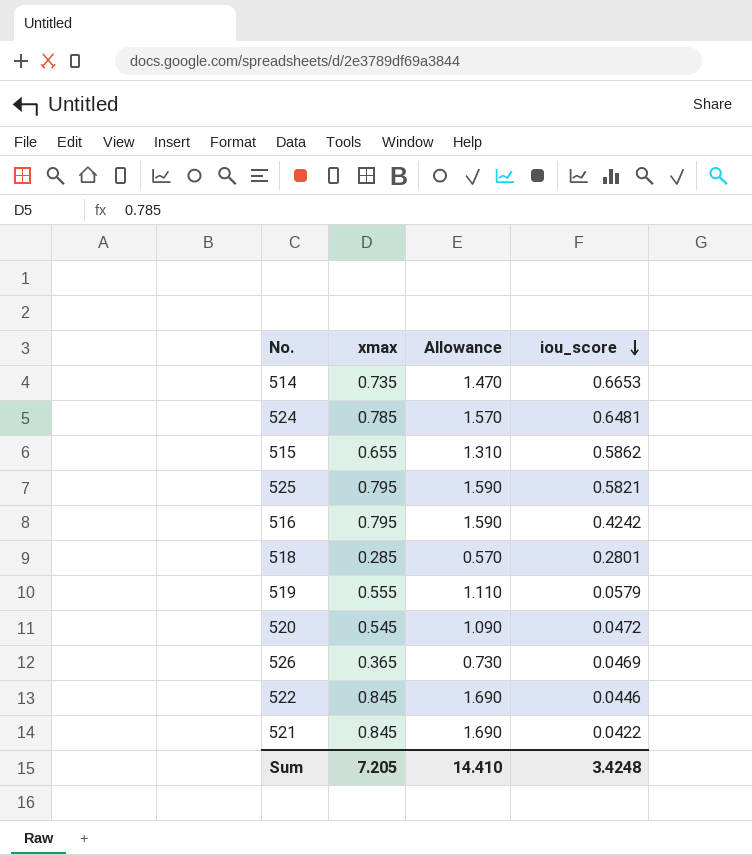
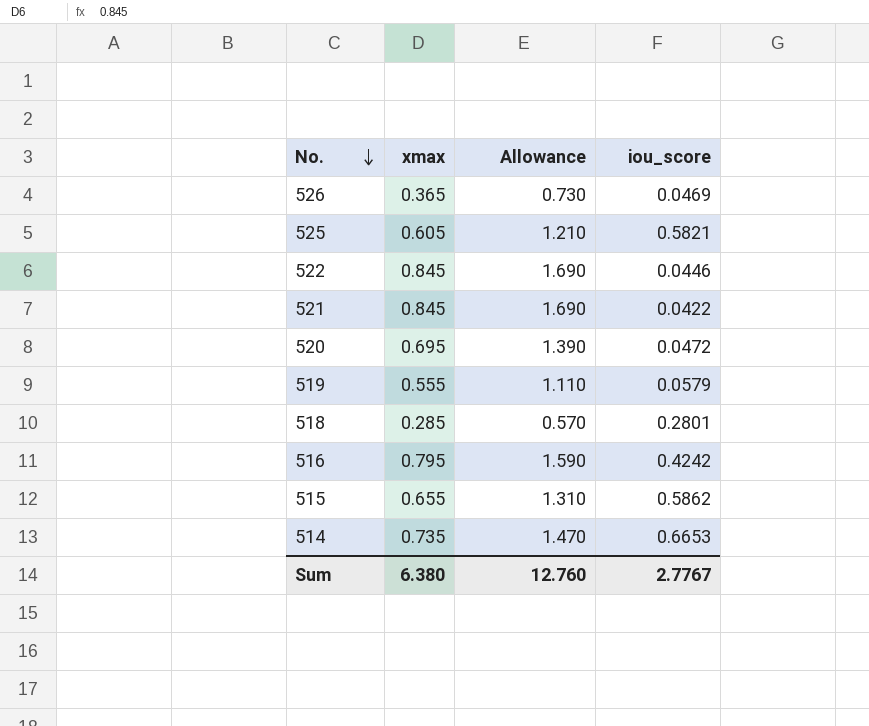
row order: iou_score descending -> No. descending
row 524: 0.785 | 1.570 | 0.6481 -> none
525 | xmax: 0.795 -> 0.605
525 | Allowance: 1.590 -> 1.210
520 | xmax: 0.545 -> 0.695
520 | Allowance: 1.090 -> 1.390
Sum | xmax: 7.205 -> 6.380
Sum | Allowance: 14.410 -> 12.760
Sum | iou_score: 3.4248 -> 2.7767

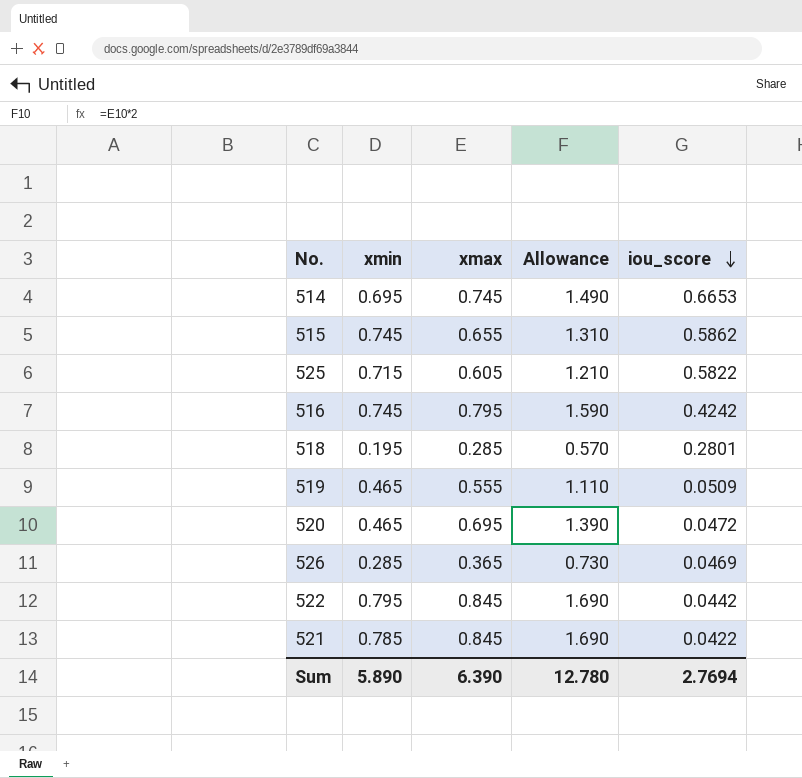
row order: No. descending -> iou_score descending
column xmin | position: none -> 2
514 | xmax: 0.735 -> 0.745
514 | Allowance: 1.470 -> 1.490
525 | iou_score: 0.5821 -> 0.5822
519 | iou_score: 0.0579 -> 0.0509
522 | iou_score: 0.0446 -> 0.0442
Sum | xmax: 6.380 -> 6.390
Sum | Allowance: 12.760 -> 12.780
Sum | iou_score: 2.7767 -> 2.7694

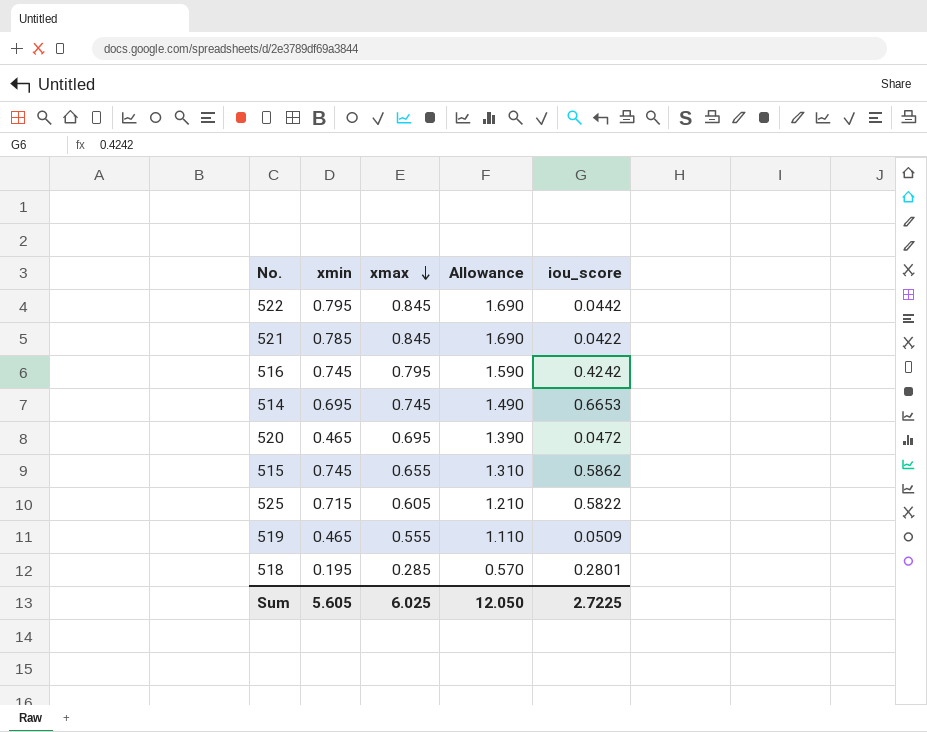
row order: iou_score descending -> xmax descending
row 526: 0.285 | 0.365 | 0.730 | 0.0469 -> none
Sum | xmin: 5.890 -> 5.605
Sum | xmax: 6.390 -> 6.025
Sum | Allowance: 12.780 -> 12.050
Sum | iou_score: 2.7694 -> 2.7225

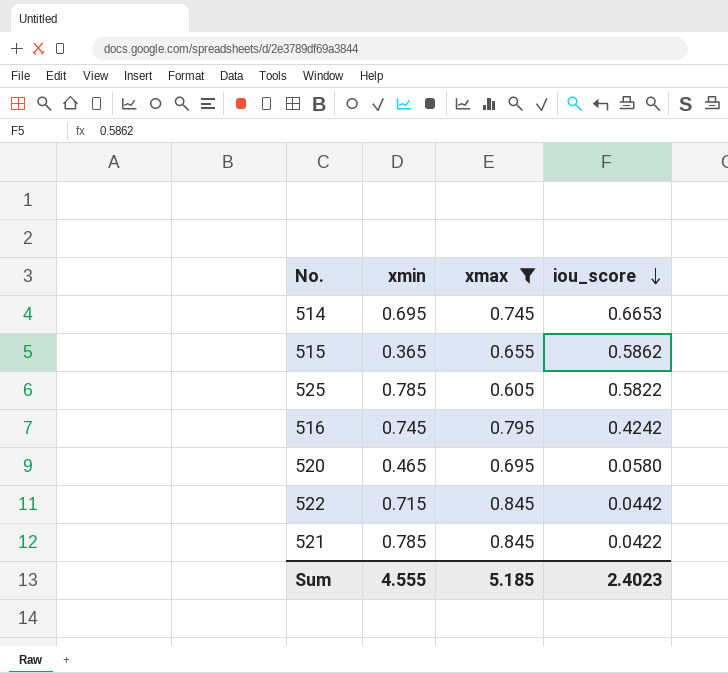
filter: none -> xmax >= 0.605
row order: xmax descending -> iou_score descending
column Allowance | formula: [xmax] * 2 -> none
515 | xmin: 0.745 -> 0.365
525 | xmin: 0.715 -> 0.785
520 | iou_score: 0.0472 -> 0.0580
522 | xmin: 0.795 -> 0.715
Sum | xmin: 5.605 -> 4.555
Sum | xmax: 6.025 -> 5.185
Sum | iou_score: 2.7225 -> 2.4023

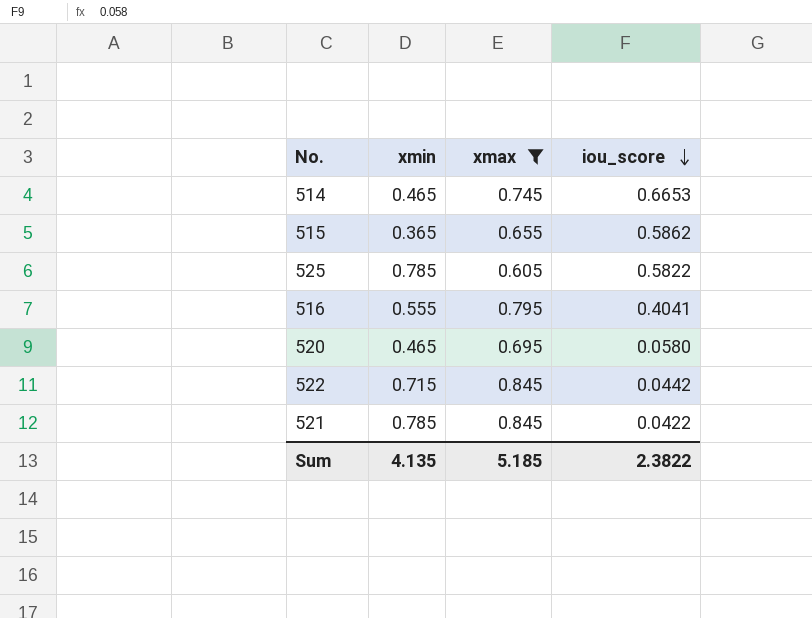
514 | xmin: 0.695 -> 0.465
516 | xmin: 0.745 -> 0.555
516 | iou_score: 0.4242 -> 0.4041
Sum | xmin: 4.555 -> 4.135
Sum | iou_score: 2.4023 -> 2.3822

